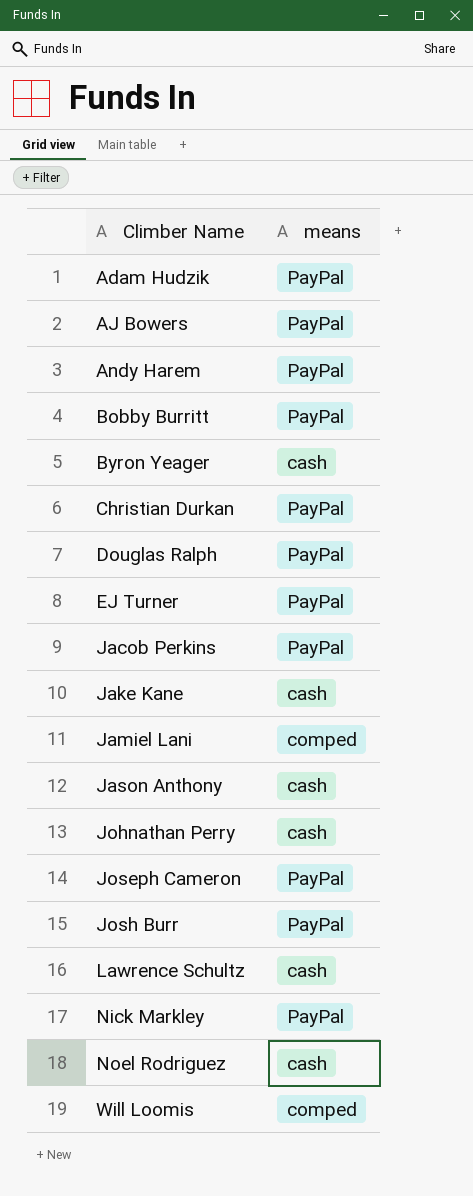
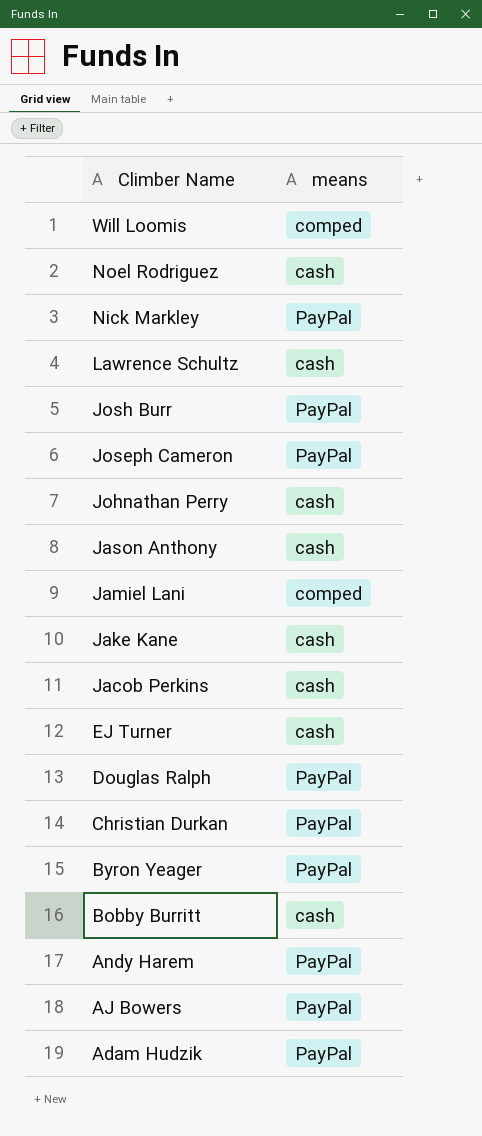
row order: Climber Name ascending -> Climber Name descending
Jacob Perkins | means: PayPal -> cash
EJ Turner | means: PayPal -> cash
Byron Yeager | means: cash -> PayPal
Bobby Burritt | means: PayPal -> cash

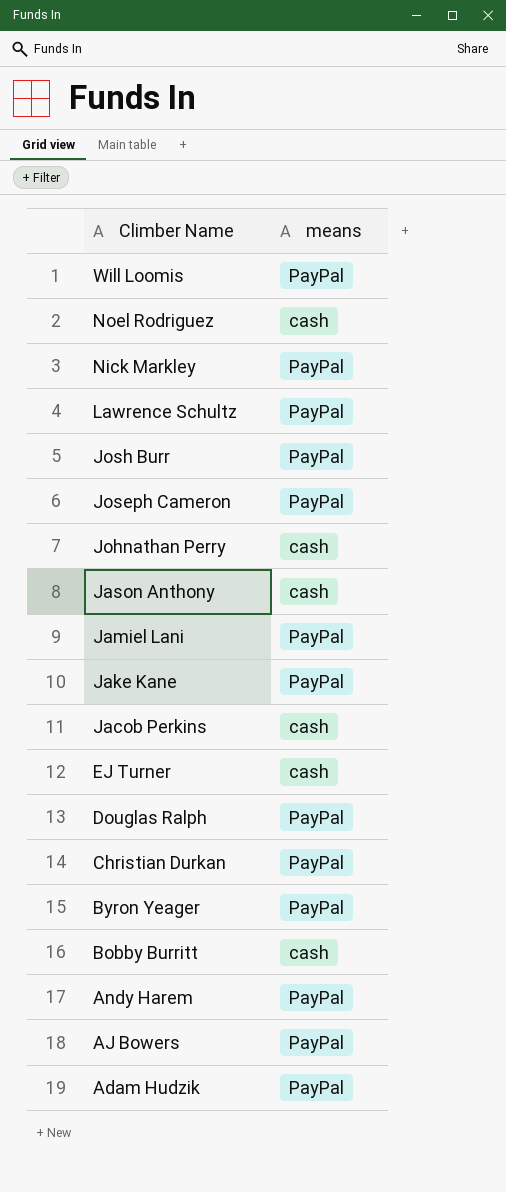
Will Loomis | means: comped -> PayPal
Lawrence Schultz | means: cash -> PayPal
Jamiel Lani | means: comped -> PayPal
Jake Kane | means: cash -> PayPal

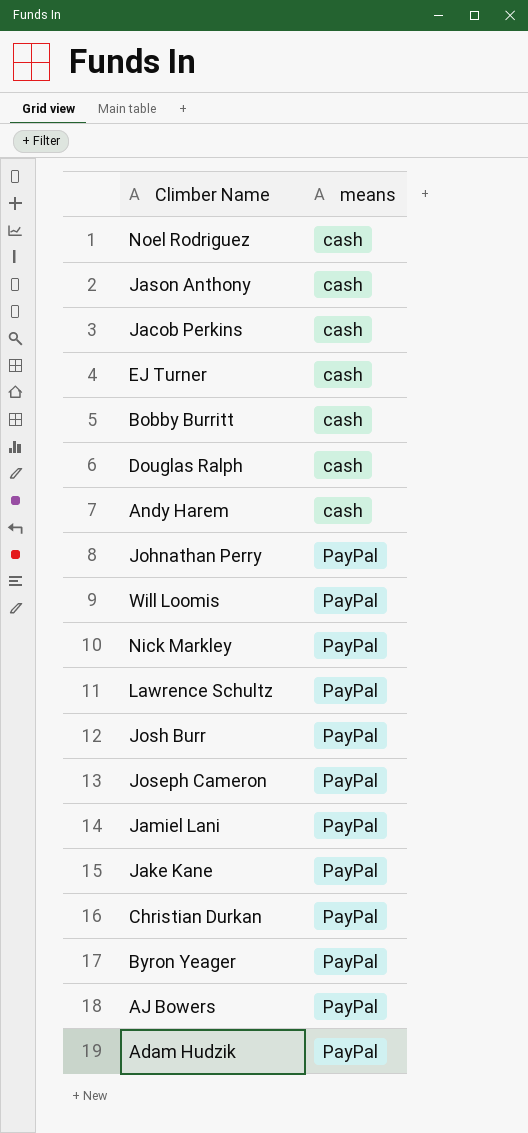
row order: Climber Name descending -> means ascending
Douglas Ralph | means: PayPal -> cash
Andy Harem | means: PayPal -> cash
Johnathan Perry | means: cash -> PayPal

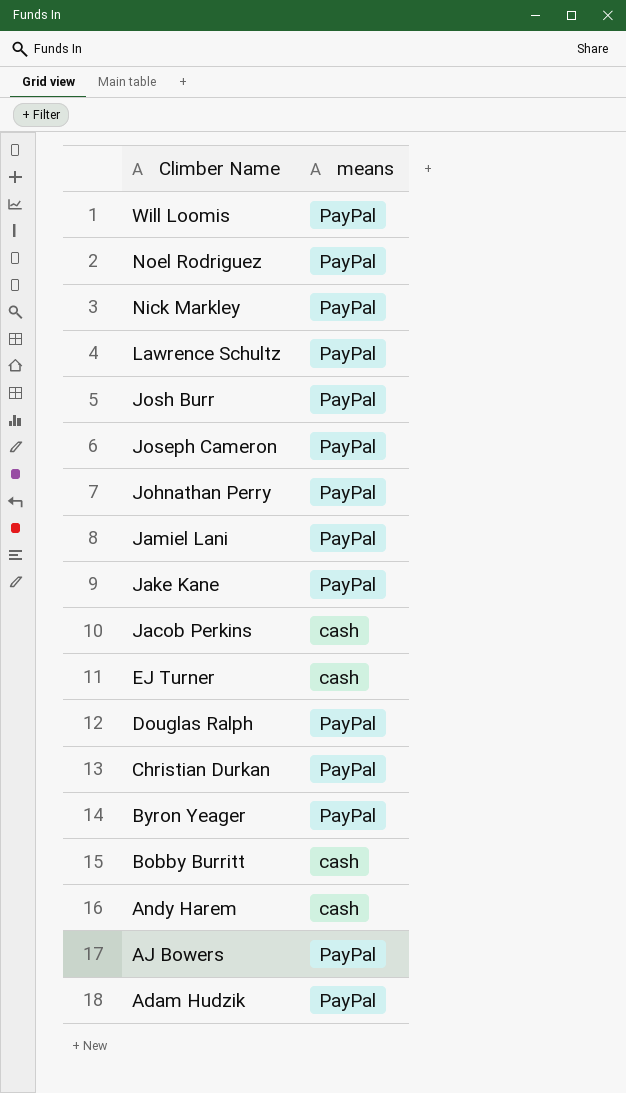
row order: means ascending -> Climber Name descending
row Jason Anthony: cash -> none
Noel Rodriguez | means: cash -> PayPal
Douglas Ralph | means: cash -> PayPal

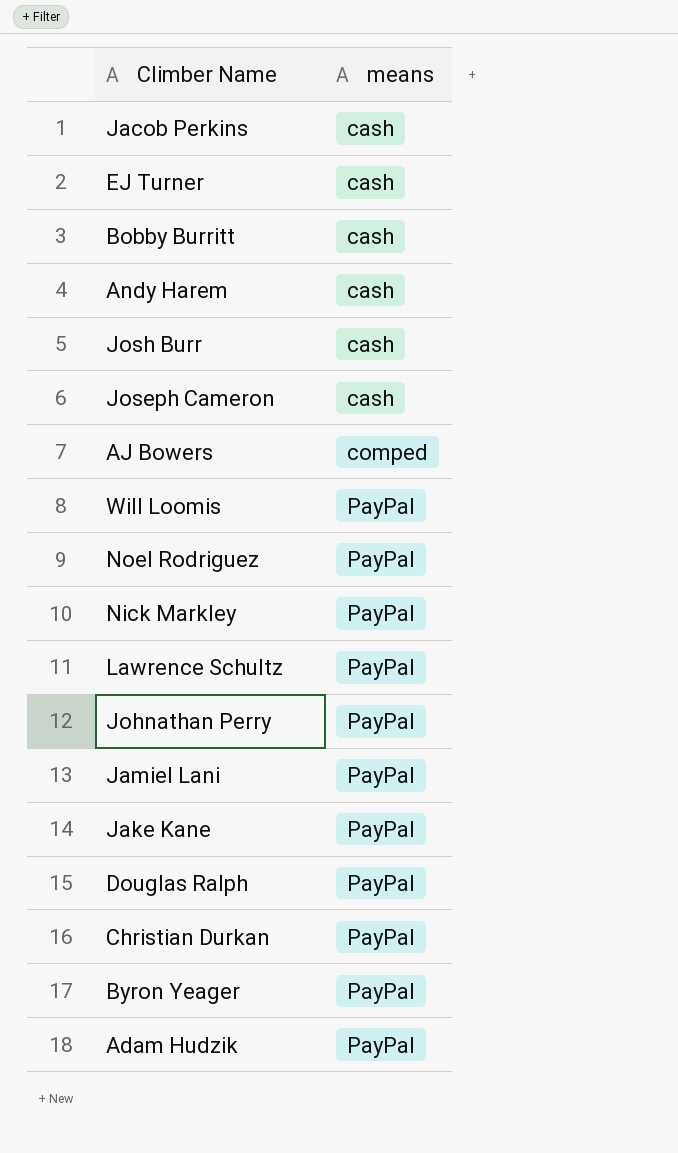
row order: Climber Name descending -> means ascending
Josh Burr | means: PayPal -> cash
Joseph Cameron | means: PayPal -> cash
AJ Bowers | means: PayPal -> comped

